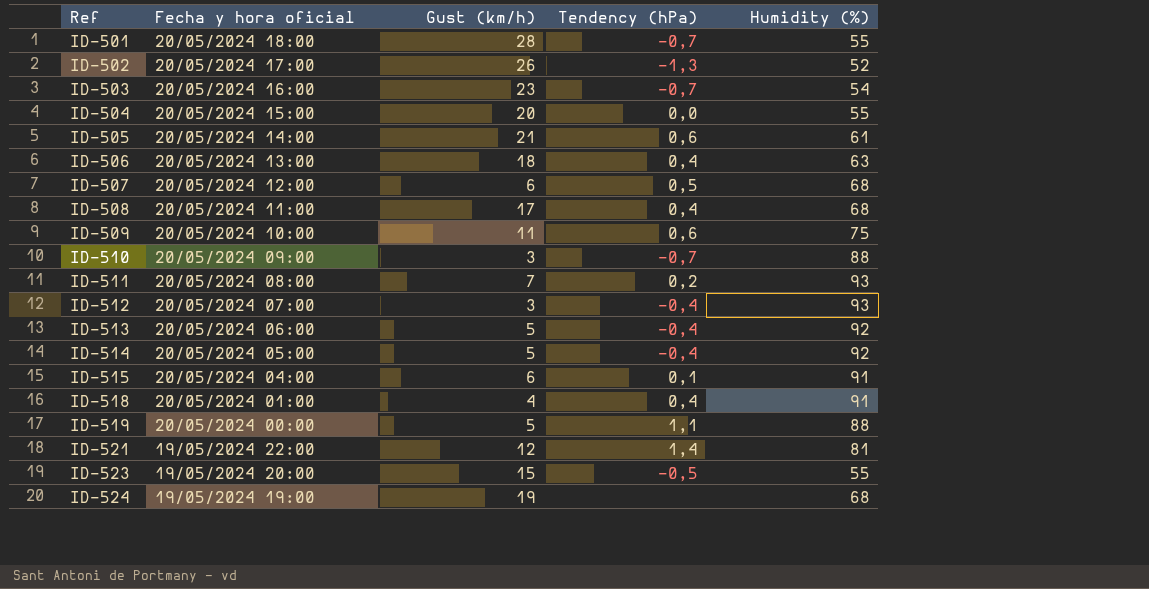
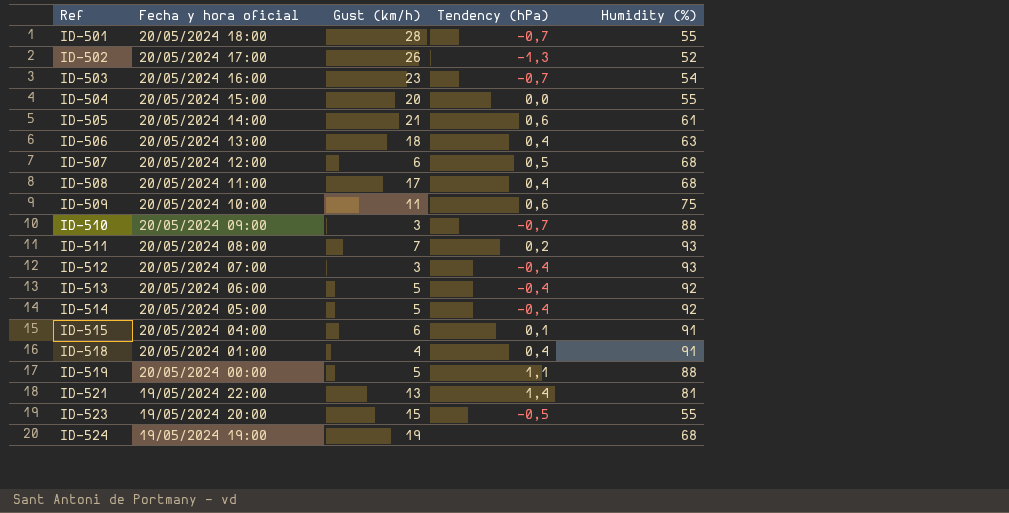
ID-521 | Gust (km/h): 12 -> 13

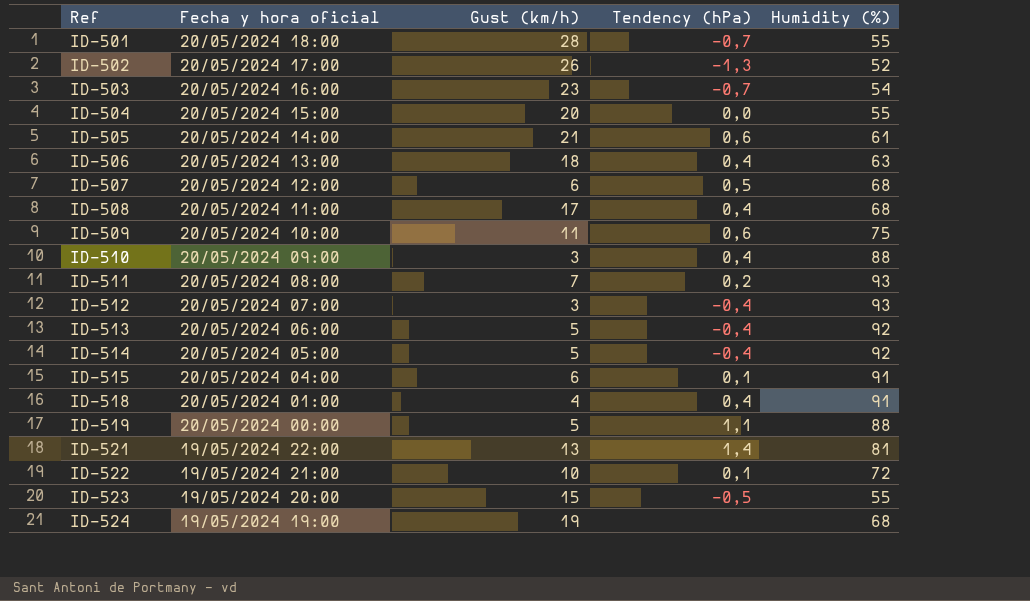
ID-510 | Tendency (hPa): -0,7 -> 0,4
row ID-522: none -> 19/05/2024 21:00 | 10 | 0,1 | 72

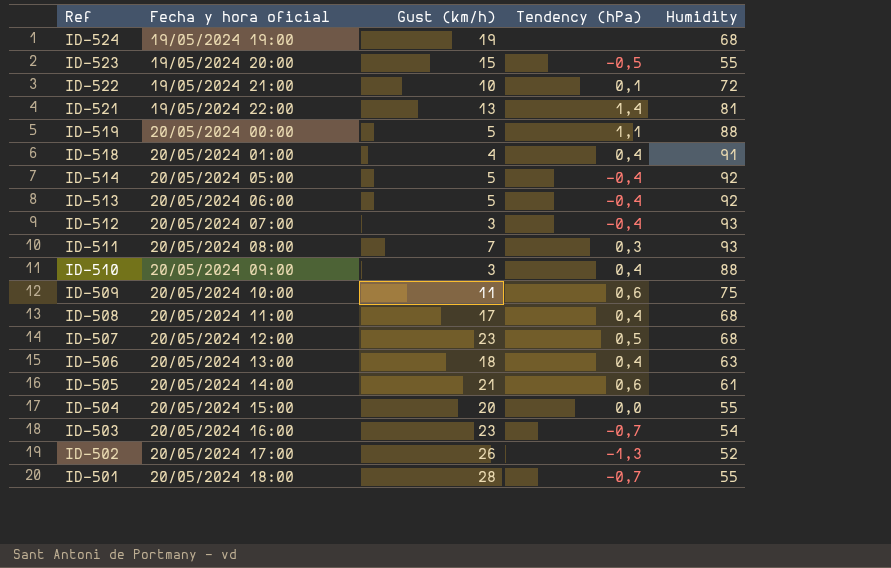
row order: Ref ascending -> Ref descending
column name: Humidity (%) -> Humidity
row ID-515: 20/05/2024 04:00 | 6 | 0,1 | 91 -> none
ID-511 | Tendency (hPa): 0,2 -> 0,3
ID-507 | Gust (km/h): 6 -> 23

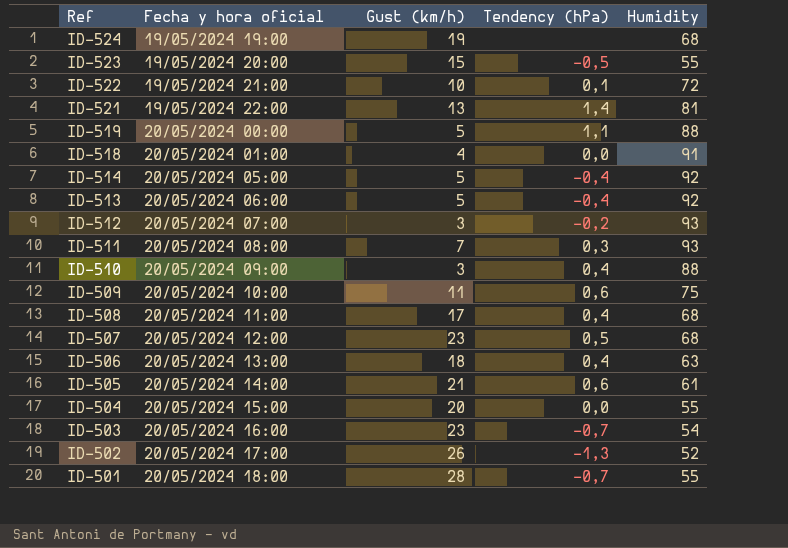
ID-518 | Tendency (hPa): 0,4 -> 0,0
ID-512 | Tendency (hPa): -0,4 -> -0,2

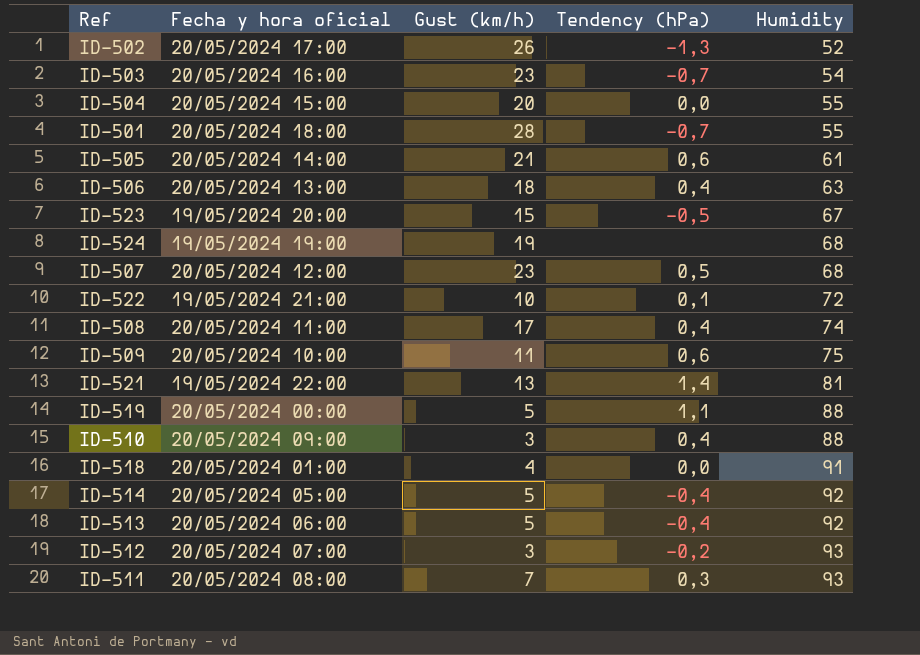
row order: Ref descending -> Humidity ascending
ID-523 | Humidity: 55 -> 67
ID-508 | Humidity: 68 -> 74

